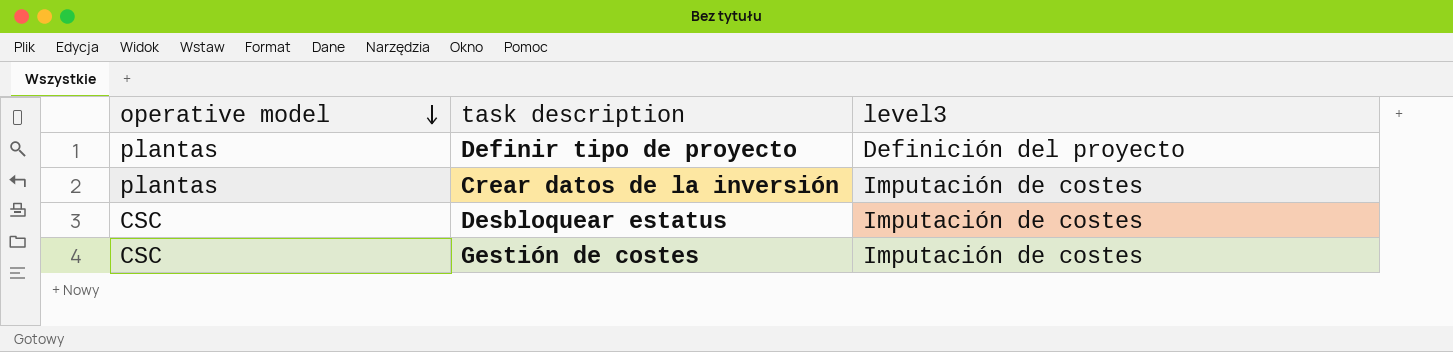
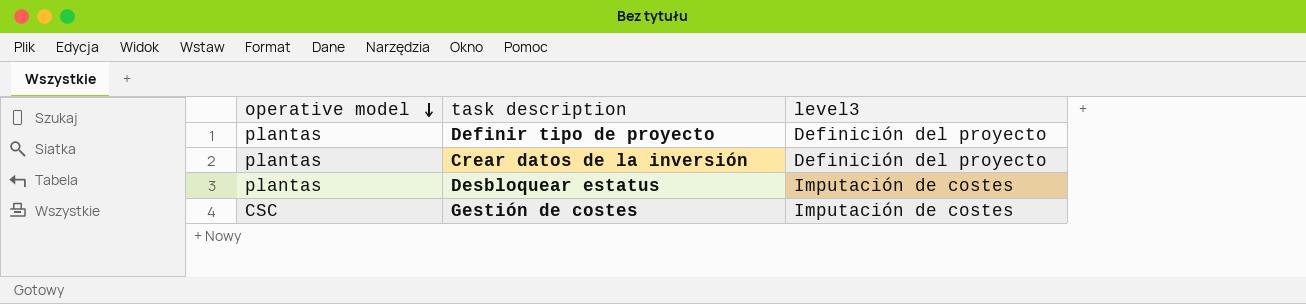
Crear datos de la inversión | level3: Imputación de costes -> Definición del proyecto
Desbloquear estatus | operative model: CSC -> plantas

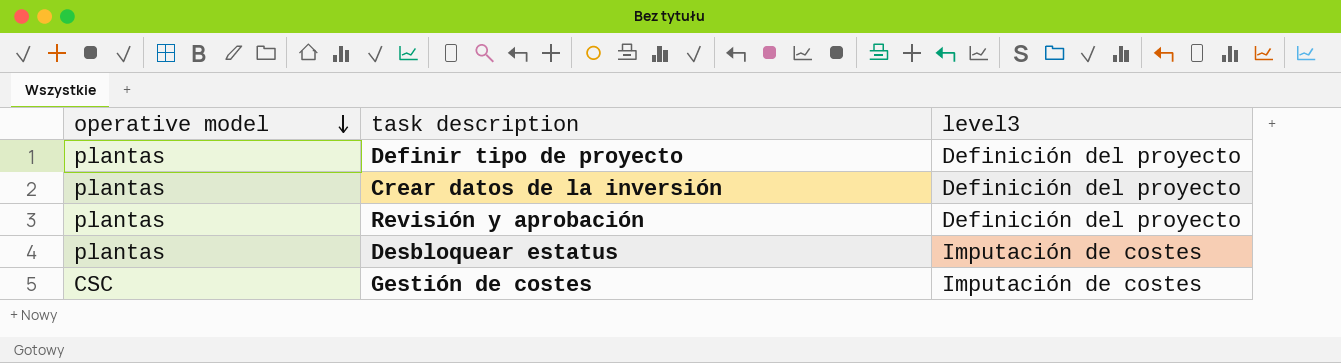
row Revisión y aprobación: none -> plantas | Definición del proyecto

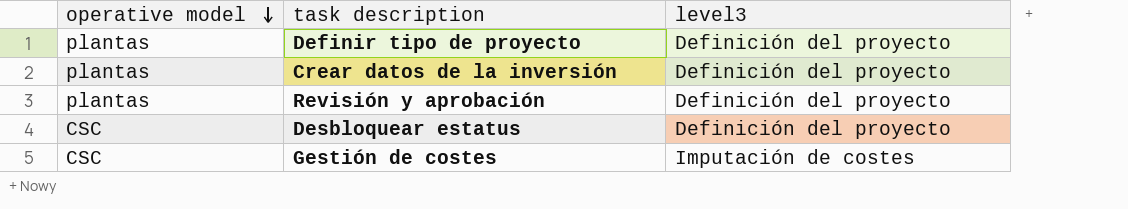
Desbloquear estatus | operative model: plantas -> CSC
Desbloquear estatus | level3: Imputación de costes -> Definición del proyecto

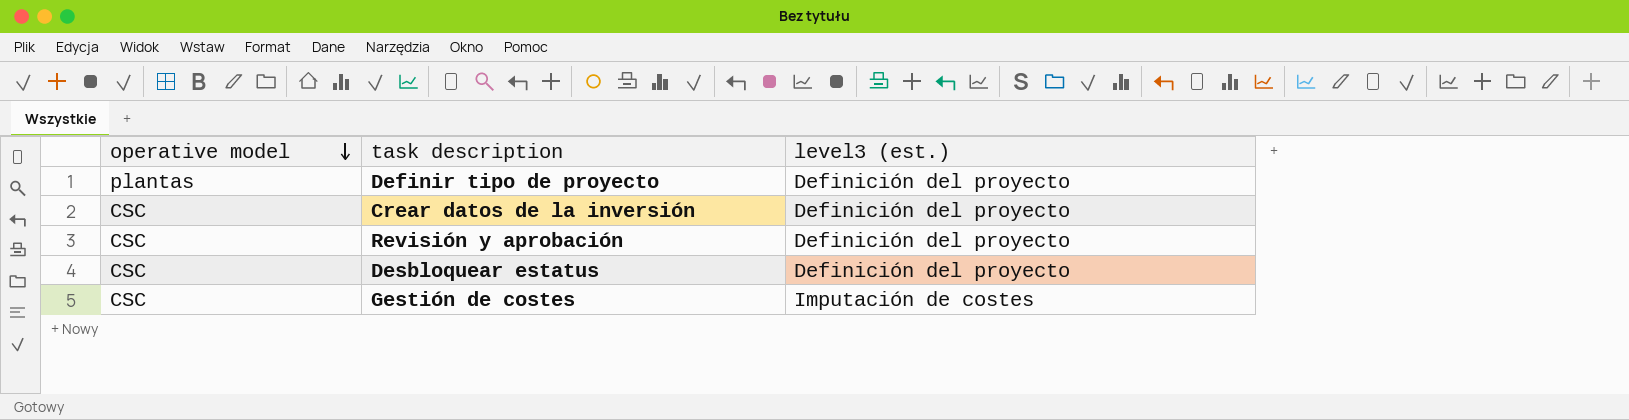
column name: level3 -> level3 (est.)
Crear datos de la inversión | operative model: plantas -> CSC
Revisión y aprobación | operative model: plantas -> CSC

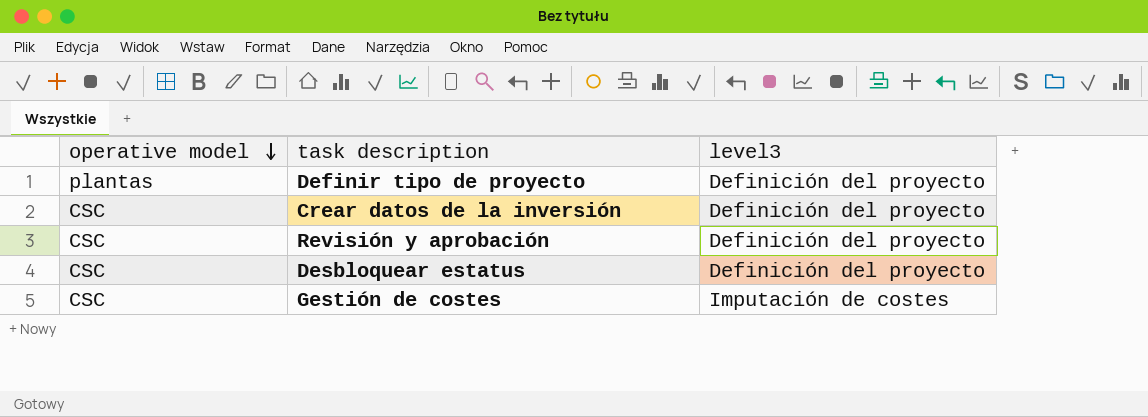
column name: level3 (est.) -> level3

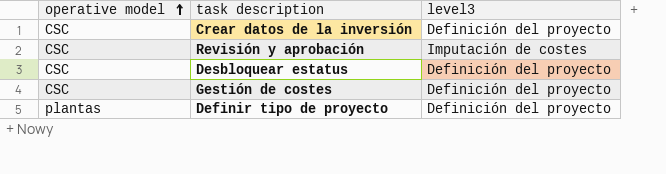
row order: operative model descending -> operative model ascending
Revisión y aprobación | level3: Definición del proyecto -> Imputación de costes
Gestión de costes | level3: Imputación de costes -> Definición del proyecto

